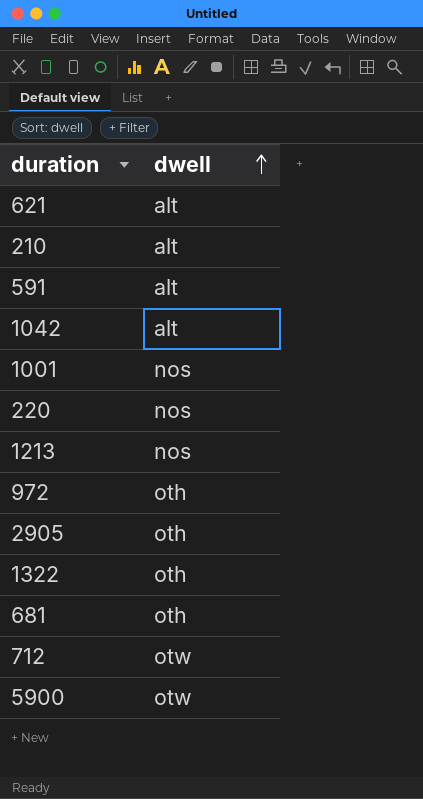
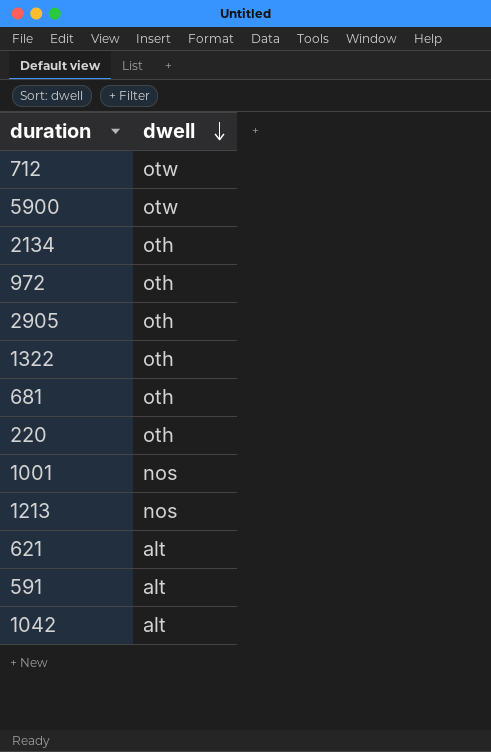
row order: dwell ascending -> dwell descending
row 210: alt -> none
row 2134: none -> oth
220 | dwell: nos -> oth

